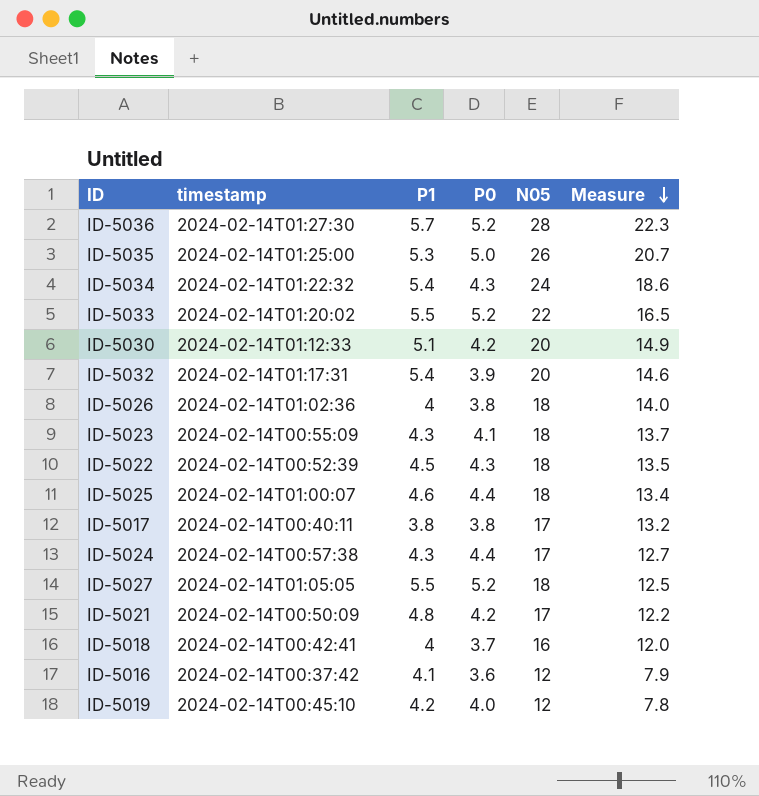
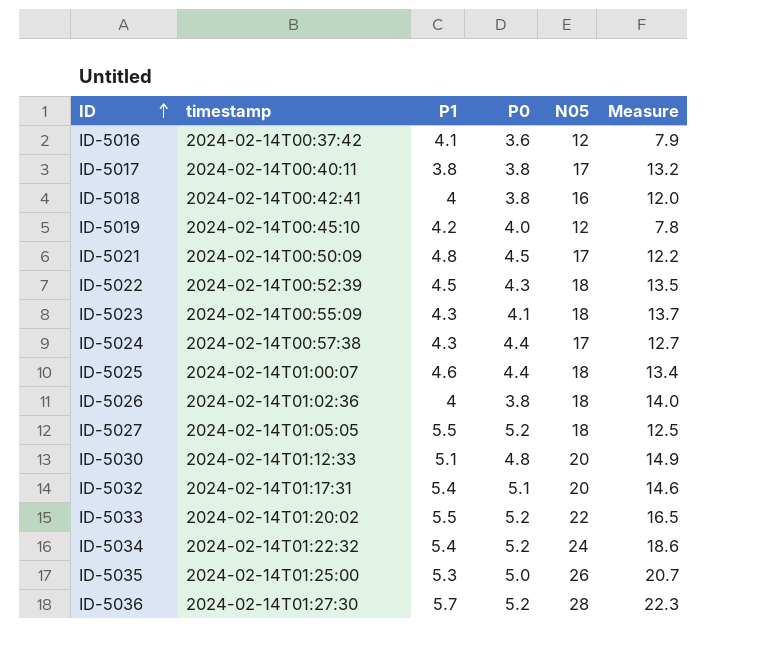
row order: Measure descending -> ID ascending
ID-5018 | P0: 3.7 -> 3.8
ID-5021 | P0: 4.2 -> 4.5
ID-5030 | P0: 4.2 -> 4.8
ID-5032 | P0: 3.9 -> 5.1
ID-5034 | P0: 4.3 -> 5.2

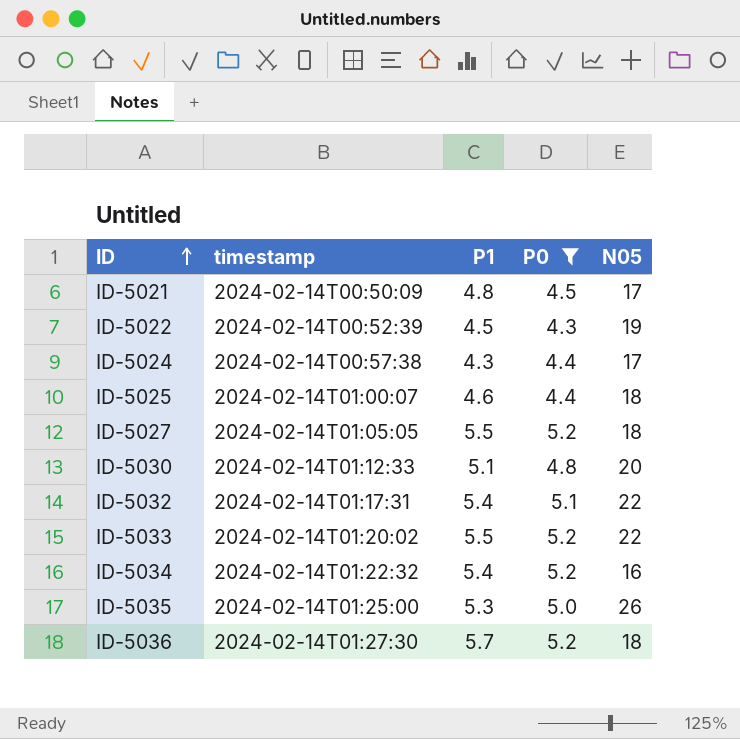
filter: none -> P0 >= 4.3
column Measure | formula: [N05] - [P1] -> none
ID-5022 | N05: 18 -> 19
ID-5032 | N05: 20 -> 22
ID-5034 | N05: 24 -> 16
ID-5036 | N05: 28 -> 18

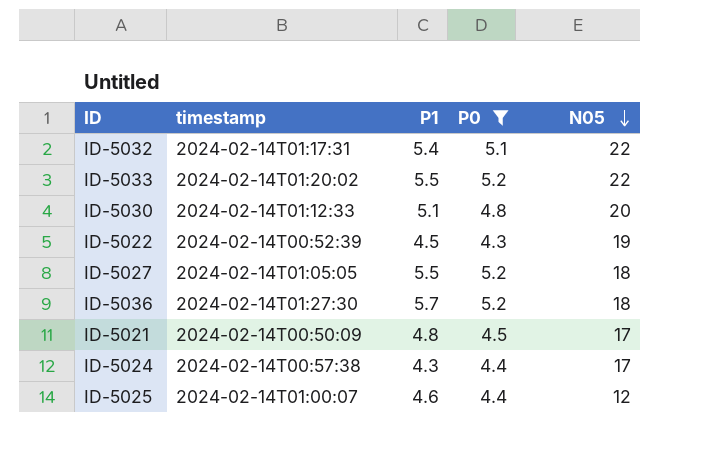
row order: ID ascending -> N05 descending
row ID-5034: 2024-02-14T01:22:32 | 5.4 | 5.2 | 16 -> none
row ID-5035: 2024-02-14T01:25:00 | 5.3 | 5.0 | 26 -> none
ID-5025 | N05: 18 -> 12

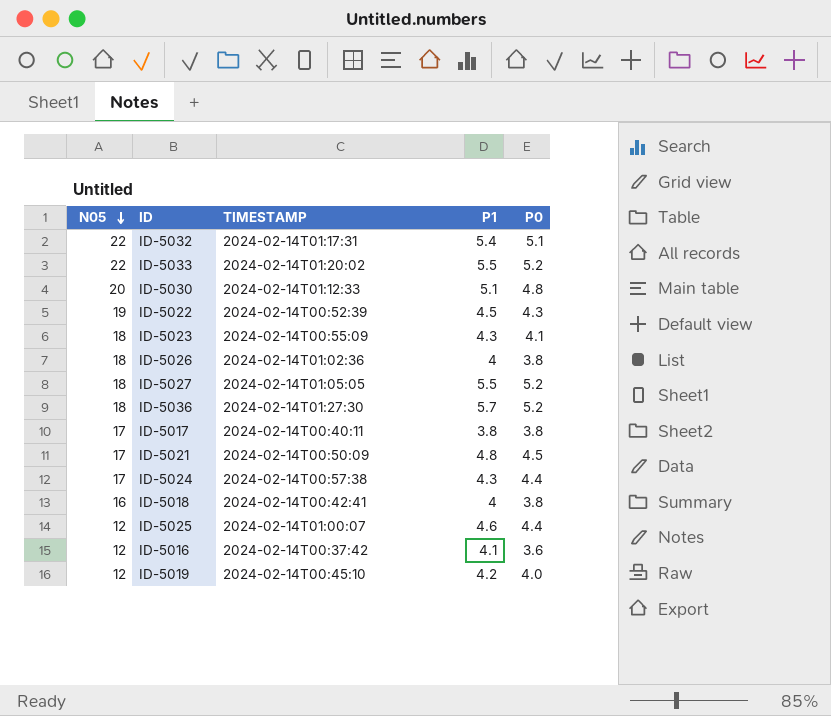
filter: P0 >= 4.3 -> none
column N05 | position: 5 -> 1
column name: timestamp -> TIMESTAMP

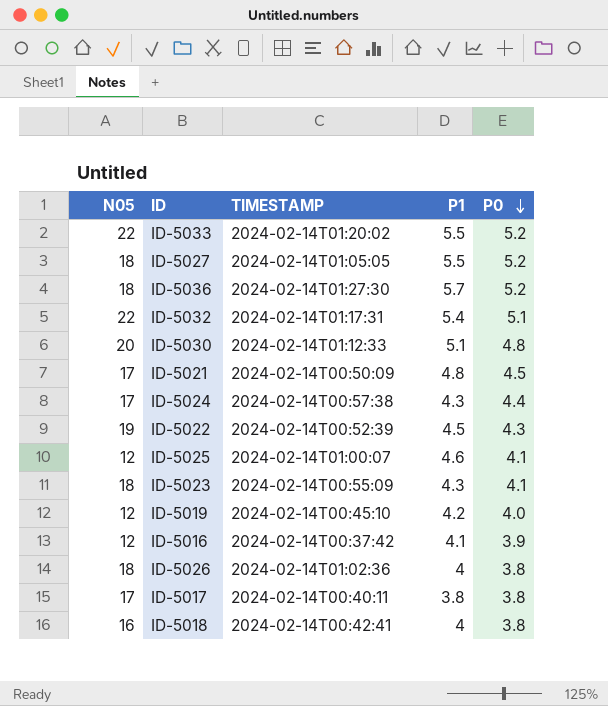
row order: N05 descending -> P0 descending
ID-5025 | P0: 4.4 -> 4.1
ID-5016 | P0: 3.6 -> 3.9

